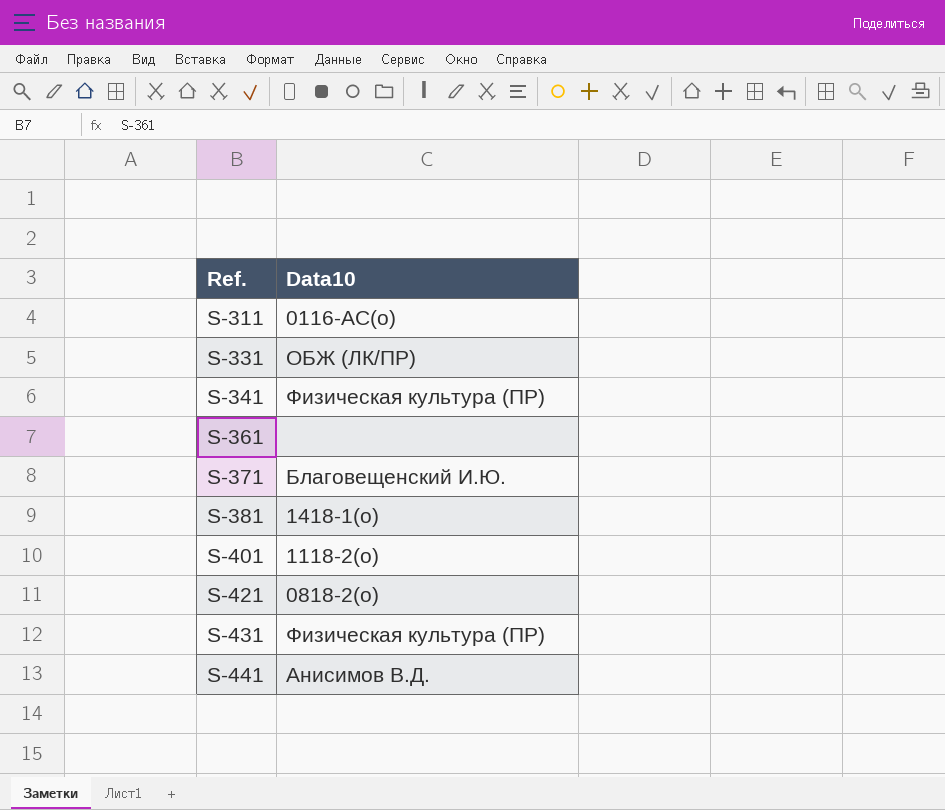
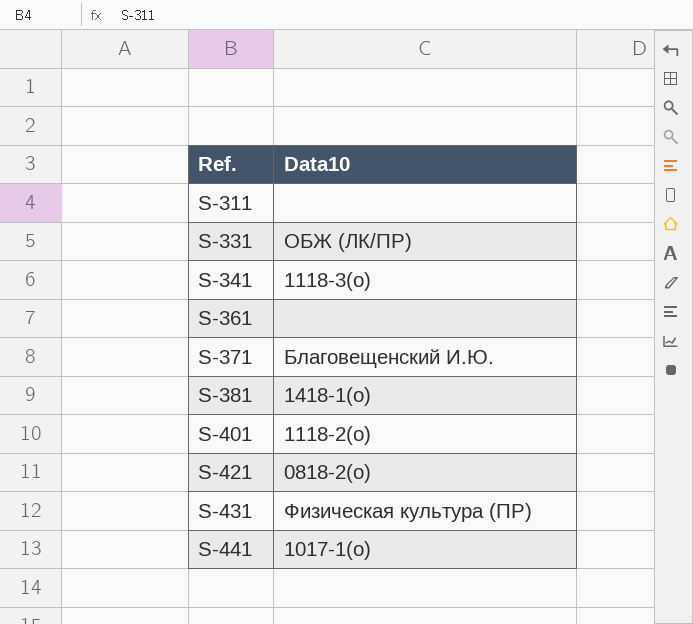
S-311 | Data10: 0116-АС(о) -> none
S-341 | Data10: Физическая культура (ПР) -> 1118-3(о)
S-441 | Data10: Анисимов В.Д. -> 1017-1(о)

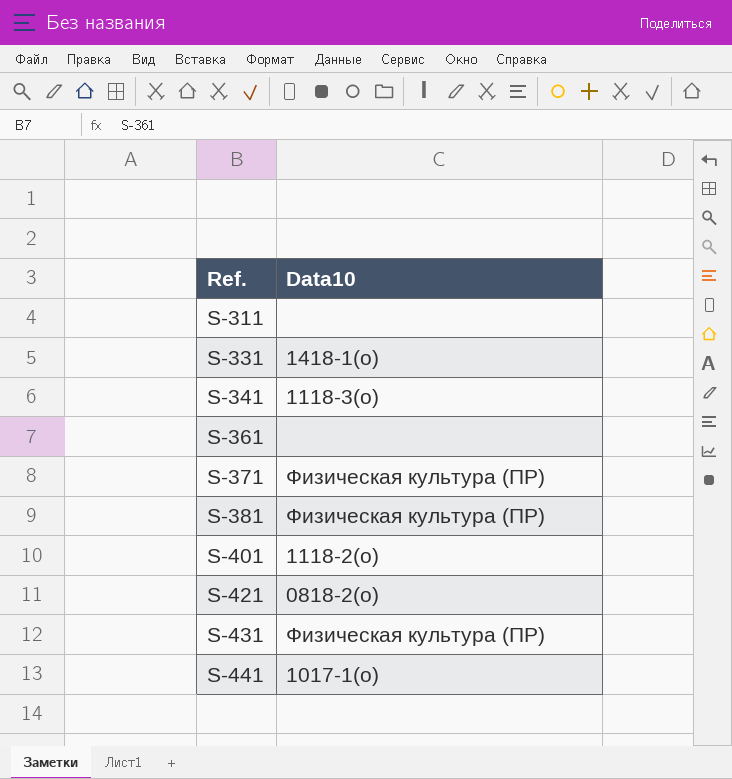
S-331 | Data10: ОБЖ (ЛК/ПР) -> 1418-1(о)
S-371 | Data10: Благовещенский И.Ю. -> Физическая культура (ПР)
S-381 | Data10: 1418-1(о) -> Физическая культура (ПР)

